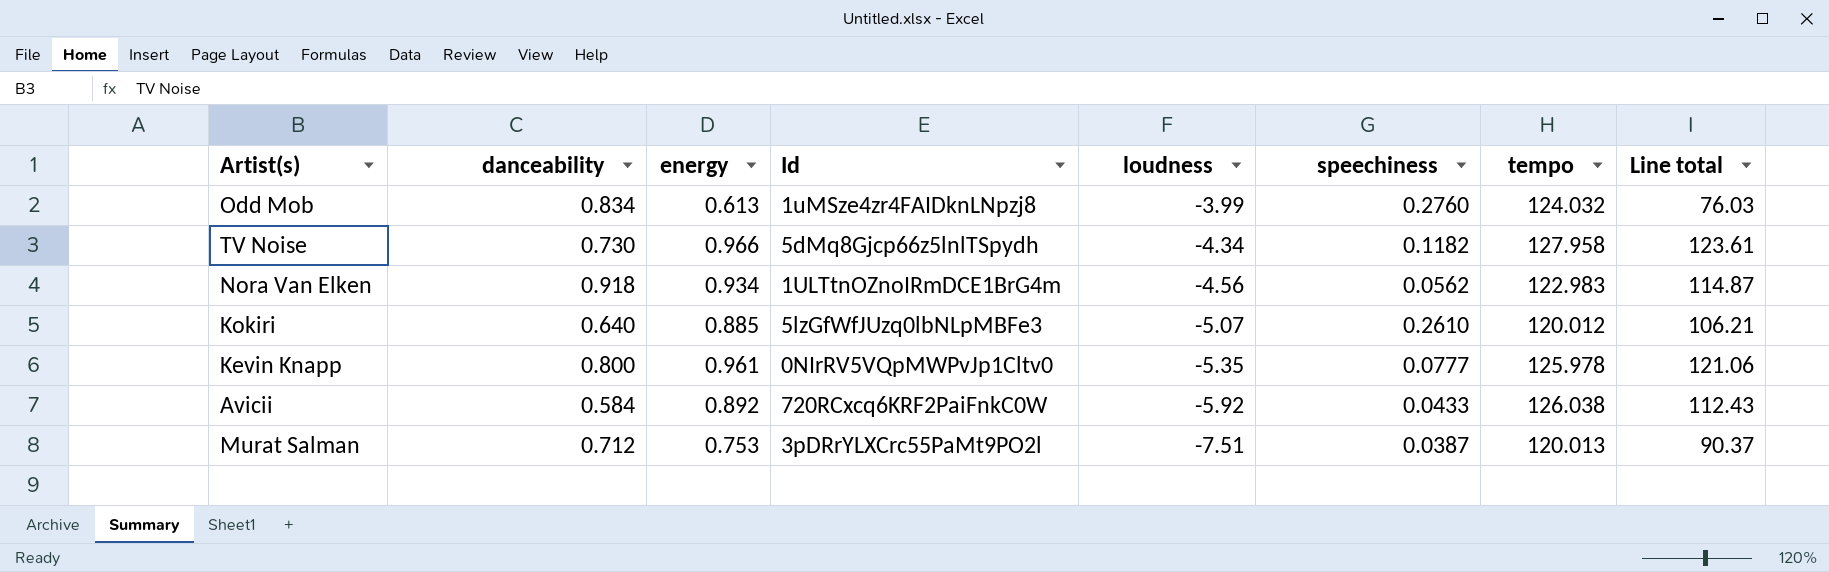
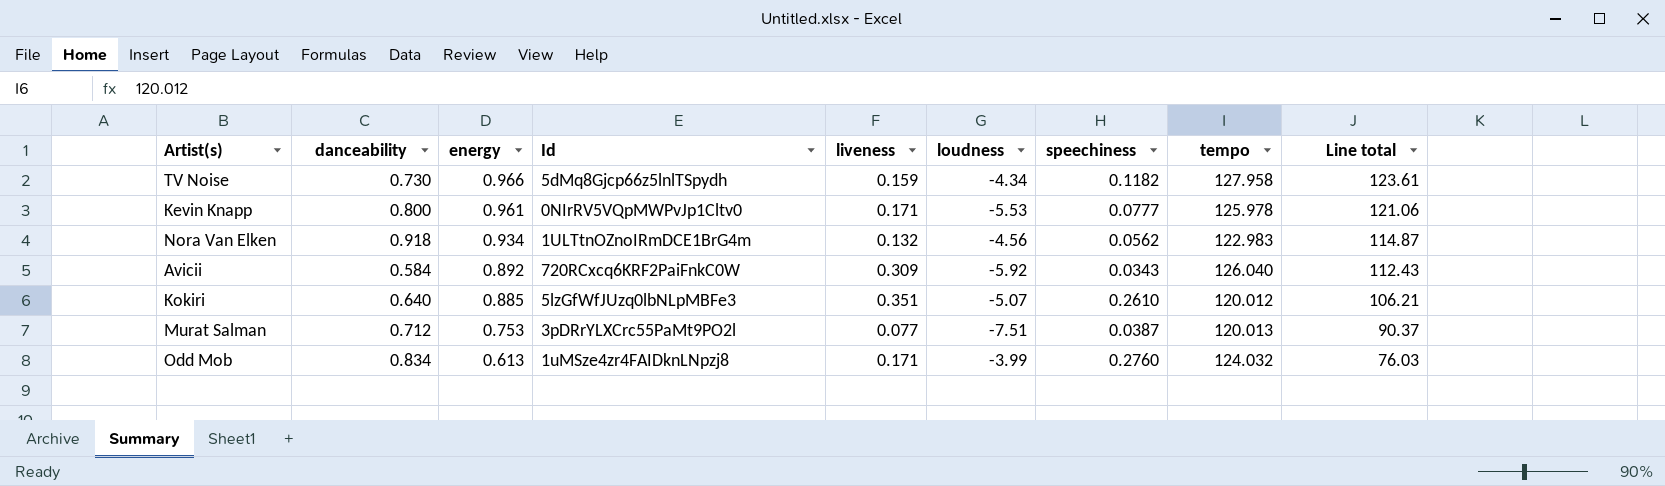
row order: loudness descending -> energy descending
column liveness | position: none -> 5
Kevin Knapp | loudness: -5.35 -> -5.53
Avicii | speechiness: 0.0433 -> 0.0343
Avicii | tempo: 126.038 -> 126.040

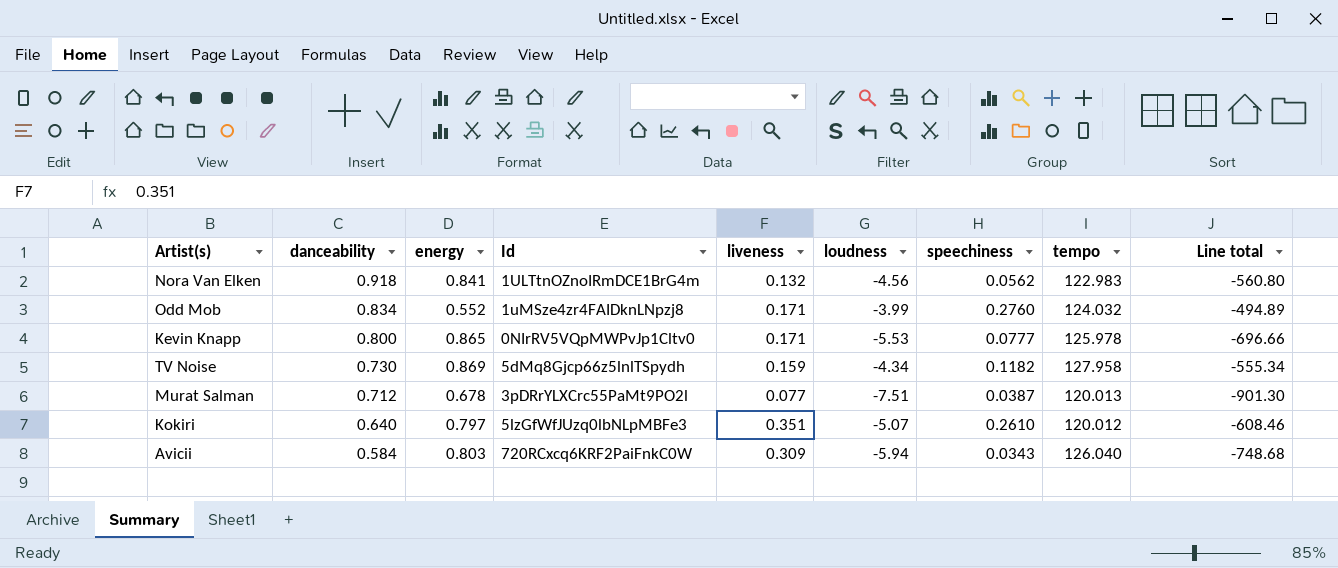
row order: energy descending -> danceability descending
column Line total | formula: [energy] * [tempo] -> [loudness] * [tempo]
Nora Van Elken | energy: 0.934 -> 0.841
Odd Mob | energy: 0.613 -> 0.552
Kevin Knapp | energy: 0.961 -> 0.865
TV Noise | energy: 0.966 -> 0.869
Murat Salman | energy: 0.753 -> 0.678
Kokiri | energy: 0.885 -> 0.797
Avicii | energy: 0.892 -> 0.803
Avicii | loudness: -5.92 -> -5.94

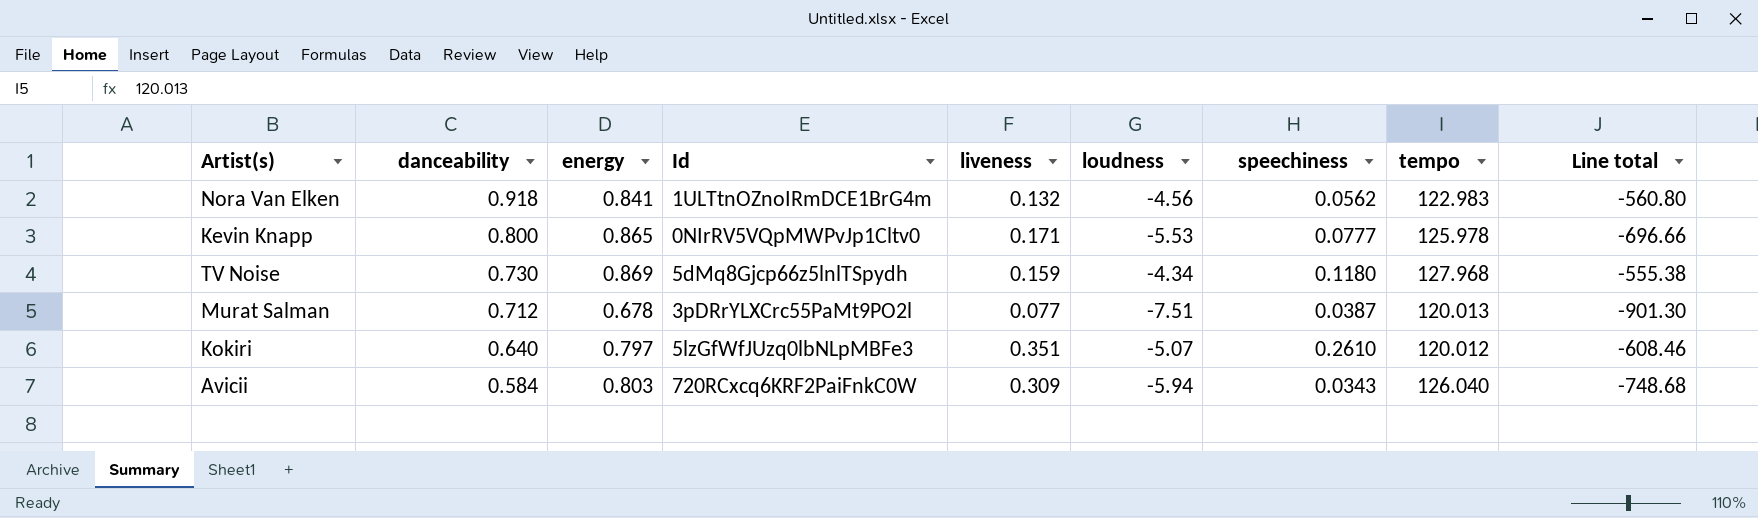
row Odd Mob: 0.834 | 0.552 | 1uMSze4zr4FAIDknLNpzj8 | 0.171 | -3.99 | 0.2760 | 124.032 | -494.89 -> none
TV Noise | speechiness: 0.1182 -> 0.1180
TV Noise | tempo: 127.958 -> 127.968
TV Noise | Line total: -555.34 -> -555.38

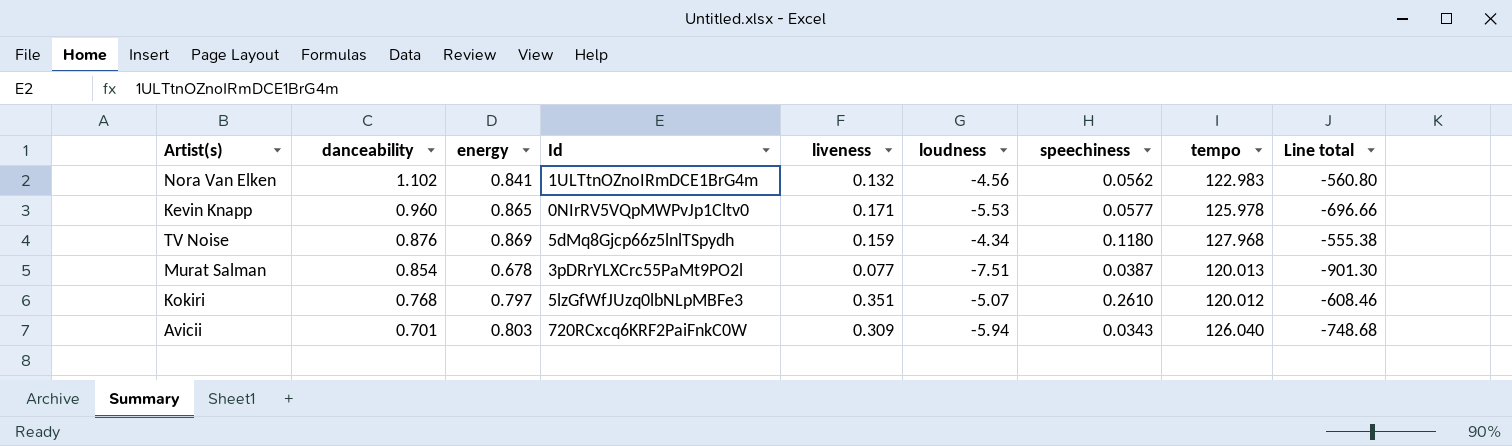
Nora Van Elken | danceability: 0.918 -> 1.102
Kevin Knapp | danceability: 0.800 -> 0.960
Kevin Knapp | speechiness: 0.0777 -> 0.0577
TV Noise | danceability: 0.730 -> 0.876
Murat Salman | danceability: 0.712 -> 0.854
Kokiri | danceability: 0.640 -> 0.768
Avicii | danceability: 0.584 -> 0.701

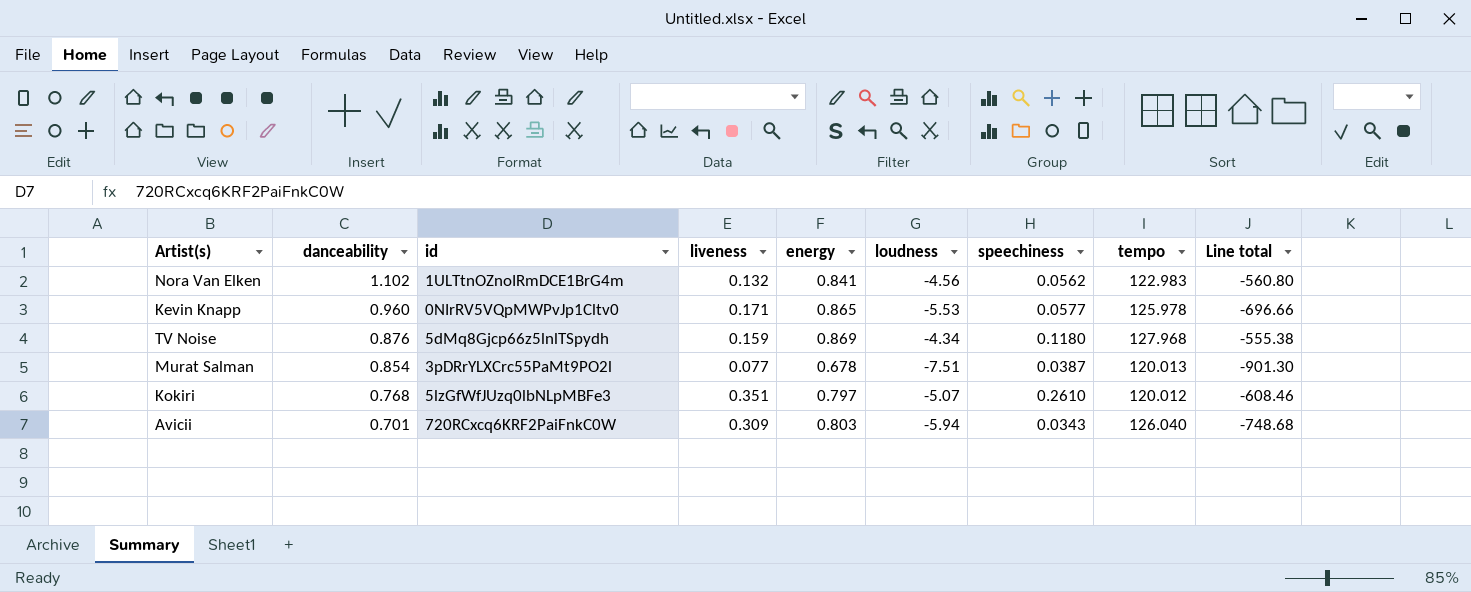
column name: Id -> id
column energy | position: 3 -> 5

